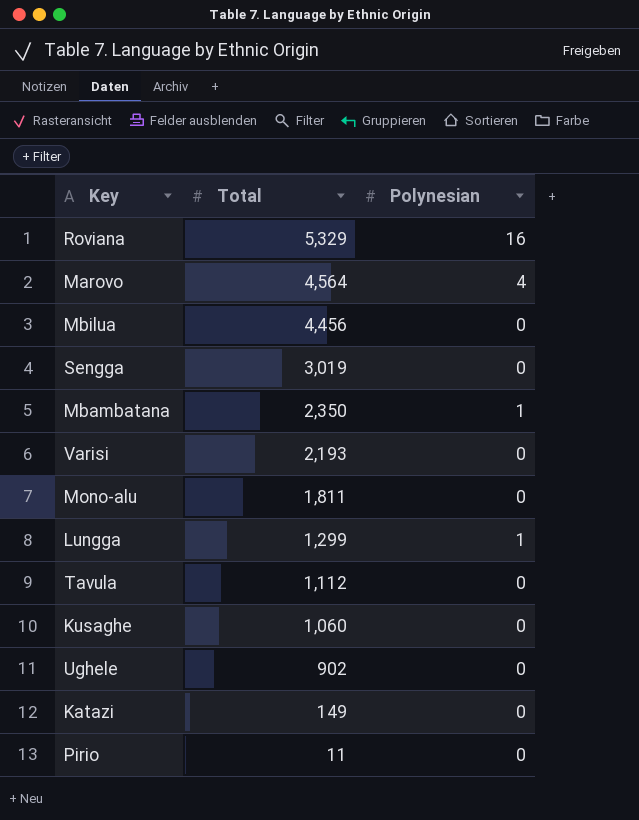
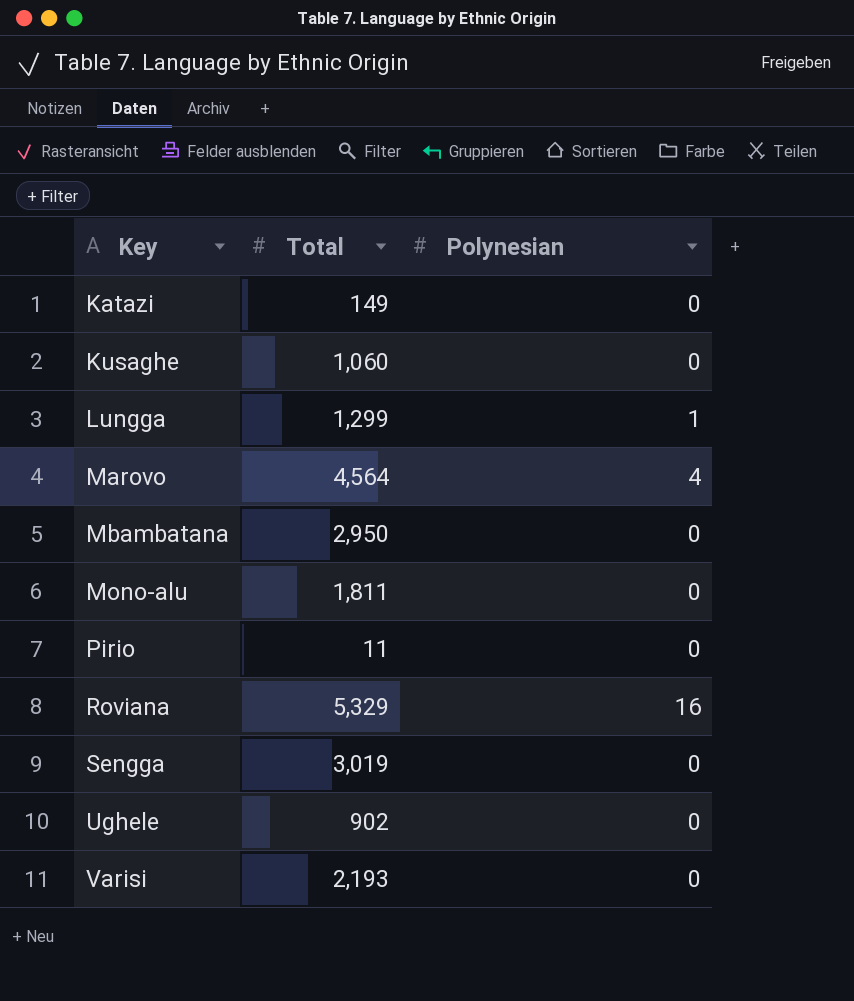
row order: Total descending -> Key ascending
row Mbilua: 4,456 | 0 -> none
row Tavula: 1,112 | 0 -> none
Mbambatana | Total: 2,350 -> 2,950
Mbambatana | Polynesian: 1 -> 0

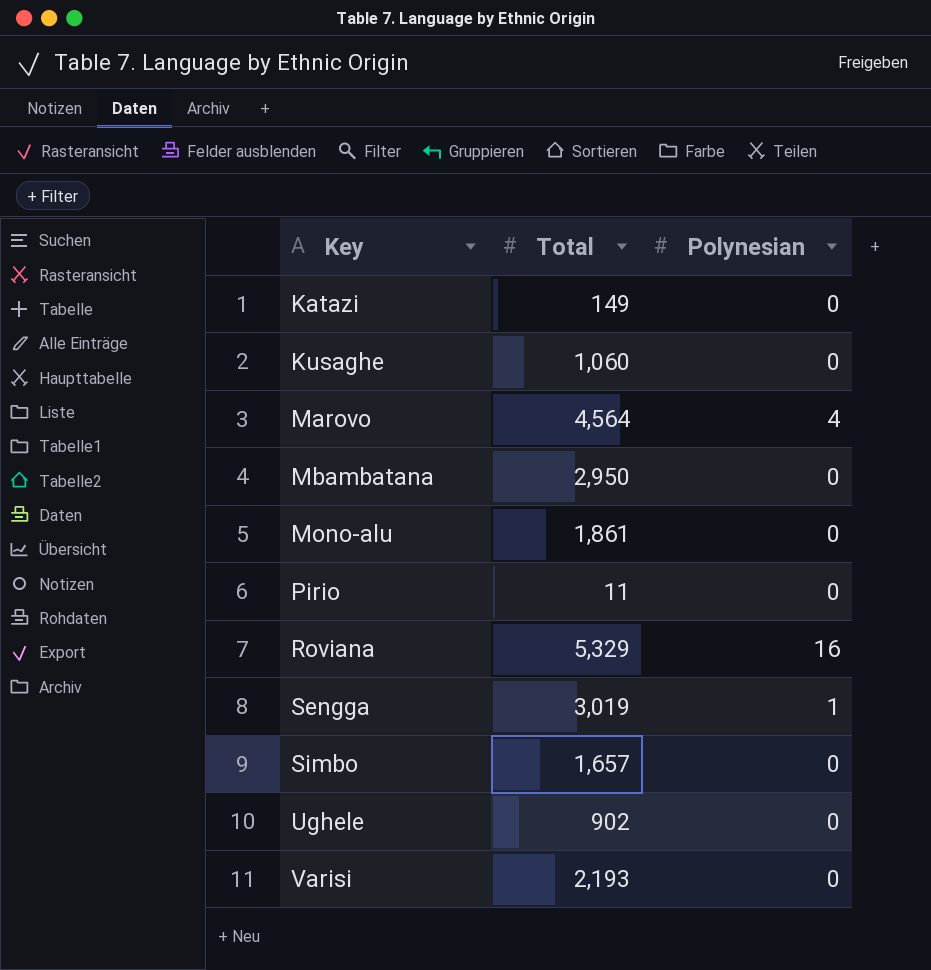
row Lungga: 1,299 | 1 -> none
Mono-alu | Total: 1,811 -> 1,861
Sengga | Polynesian: 0 -> 1
row Simbo: none -> 1,657 | 0

